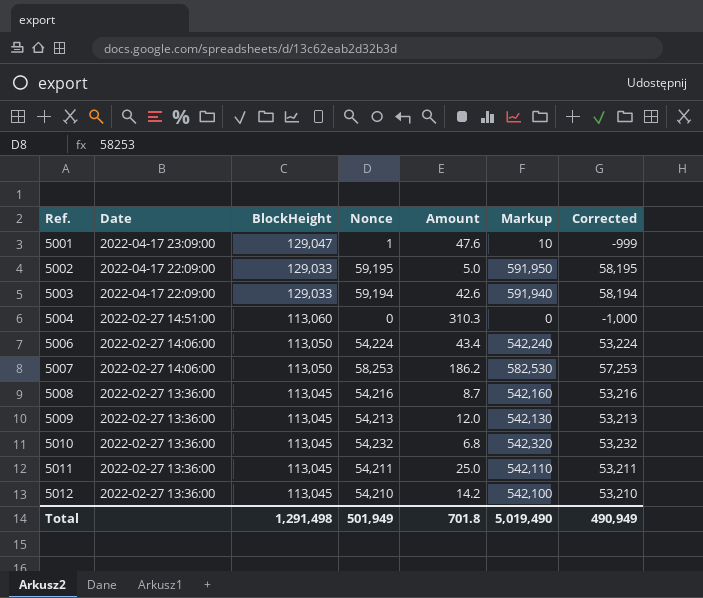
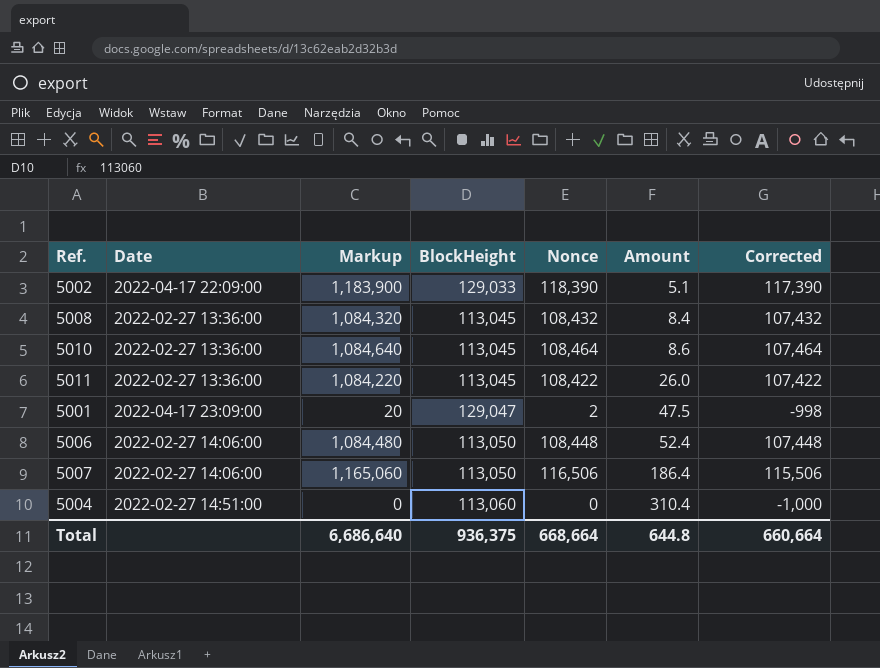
row order: Ref. ascending -> Amount ascending
column Markup | position: 6 -> 3
row 5003: 2022-04-17 22:09:00 | 129,033 | 59,194 | 42.6 | 591,940 | 58,194 -> none
row 5009: 2022-02-27 13:36:00 | 113,045 | 54,213 | 12.0 | 542,130 | 53,213 -> none
row 5012: 2022-02-27 13:36:00 | 113,045 | 54,210 | 14.2 | 542,100 | 53,210 -> none
5002 | Markup: 591,950 -> 1,183,900
5002 | Nonce: 59,195 -> 118,390
5002 | Amount: 5.0 -> 5.1
5002 | Corrected: 58,195 -> 117,390
5008 | Markup: 542,160 -> 1,084,320
5008 | Nonce: 54,216 -> 108,432
5008 | Amount: 8.7 -> 8.4
5008 | Corrected: 53,216 -> 107,432
5010 | Markup: 542,320 -> 1,084,640
5010 | Nonce: 54,232 -> 108,464
5010 | Amount: 6.8 -> 8.6
5010 | Corrected: 53,232 -> 107,464
5011 | Markup: 542,110 -> 1,084,220
5011 | Nonce: 54,211 -> 108,422
5011 | Amount: 25.0 -> 26.0
5011 | Corrected: 53,211 -> 107,422
5001 | Markup: 10 -> 20
5001 | Nonce: 1 -> 2
5001 | Amount: 47.6 -> 47.5
5001 | Corrected: -999 -> -998
5006 | Markup: 542,240 -> 1,084,480
5006 | Nonce: 54,224 -> 108,448
5006 | Amount: 43.4 -> 52.4
5006 | Corrected: 53,224 -> 107,448
5007 | Markup: 582,530 -> 1,165,060
5007 | Nonce: 58,253 -> 116,506
5007 | Amount: 186.2 -> 186.4
5007 | Corrected: 57,253 -> 115,506
5004 | Amount: 310.3 -> 310.4
Total | Markup: 5,019,490 -> 6,686,640
Total | BlockHeight: 1,291,498 -> 936,375
Total | Nonce: 501,949 -> 668,664
Total | Amount: 701.8 -> 644.8
Total | Corrected: 490,949 -> 660,664

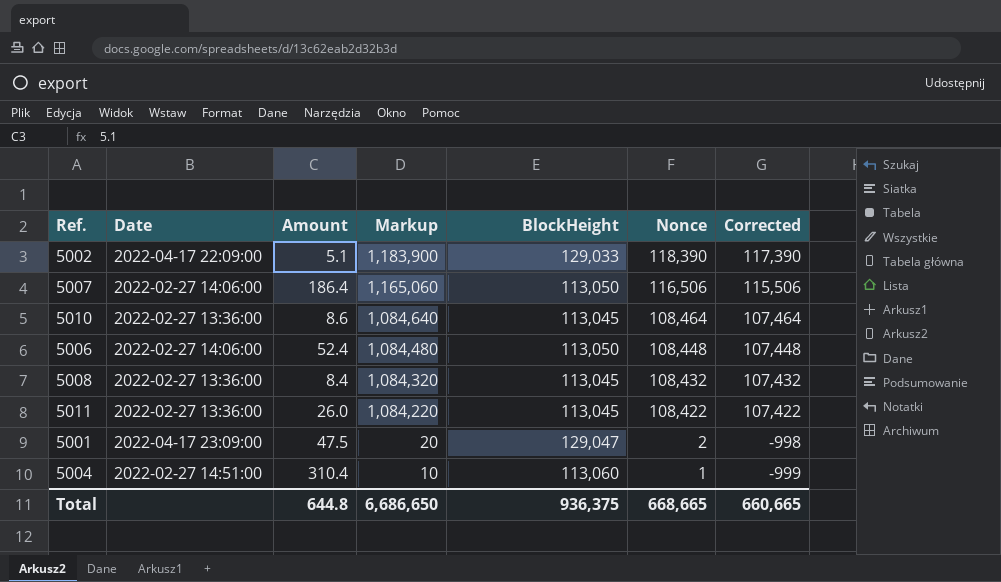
row order: Amount ascending -> Markup descending
column Amount | position: 6 -> 3
5004 | Markup: 0 -> 10
5004 | Nonce: 0 -> 1
5004 | Corrected: -1,000 -> -999
Total | Markup: 6,686,640 -> 6,686,650
Total | Nonce: 668,664 -> 668,665
Total | Corrected: 660,664 -> 660,665

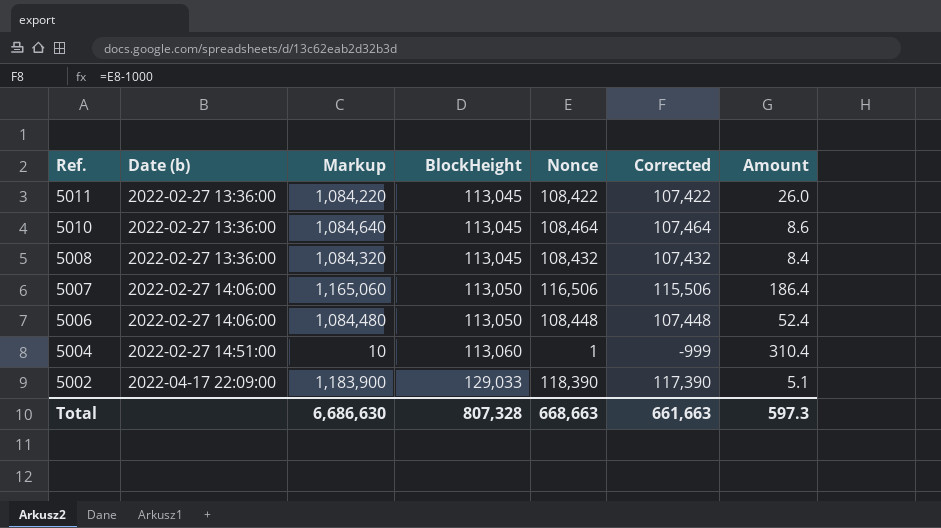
row order: Markup descending -> Ref. descending
column name: Date -> Date (b)
column Amount | position: 3 -> 7
row 5001: 2022-04-17 23:09:00 | 47.5 | 20 | 129,047 | 2 | -998 -> none
Total | Markup: 6,686,650 -> 6,686,630
Total | BlockHeight: 936,375 -> 807,328
Total | Nonce: 668,665 -> 668,663
Total | Corrected: 660,665 -> 661,663
Total | Amount: 644.8 -> 597.3

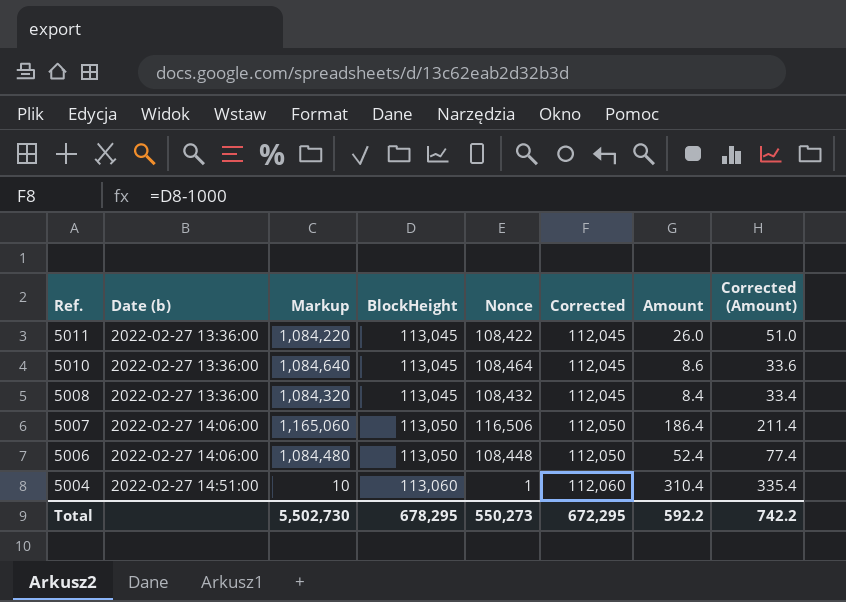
column Corrected | formula: [Nonce] - 1000 -> [BlockHeight] - 1000
column Corrected (Amount) | formula: none -> [Amount] + 25
row 5002: 2022-04-17 22:09:00 | 1,183,900 | 129,033 | 118,390 | 117,390 | 5.1 -> none
Total | Markup: 6,686,630 -> 5,502,730
Total | BlockHeight: 807,328 -> 678,295
Total | Nonce: 668,663 -> 550,273
Total | Corrected: 661,663 -> 672,295
Total | Amount: 597.3 -> 592.2

